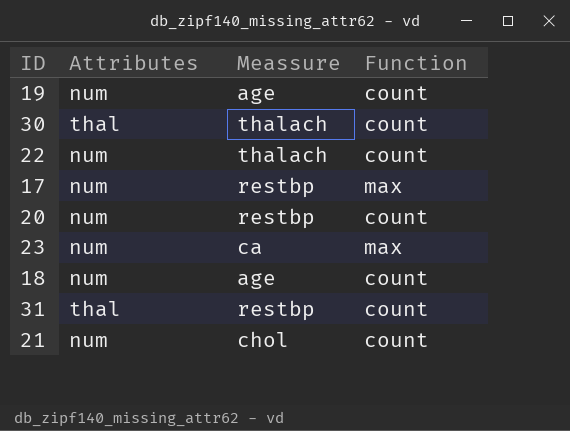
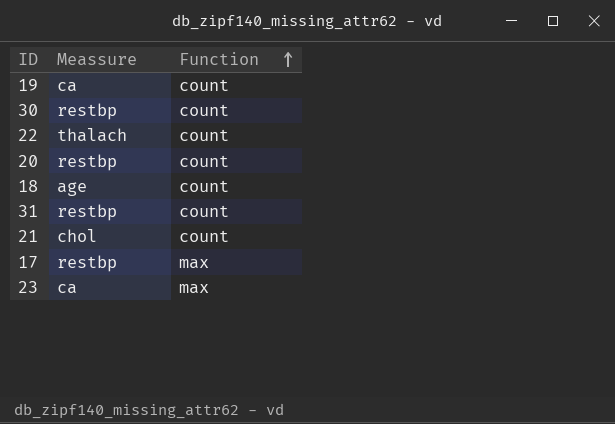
row order: none -> Function ascending
column Attributes | position: 2 -> none
19 | Meassure: age -> ca
30 | Meassure: thalach -> restbp

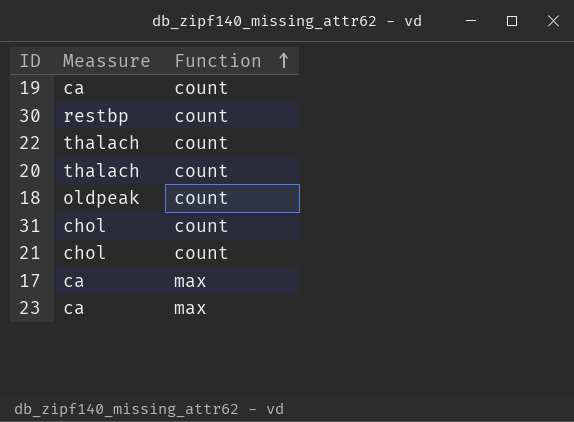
20 | Meassure: restbp -> thalach
18 | Meassure: age -> oldpeak
31 | Meassure: restbp -> chol
17 | Meassure: restbp -> ca

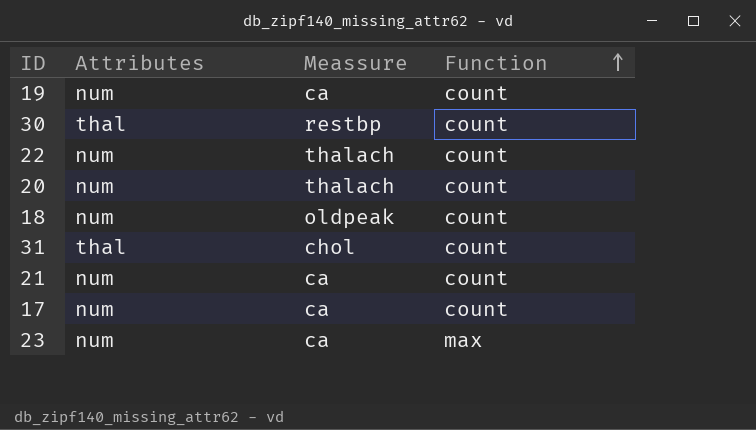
column Attributes | position: none -> 2
21 | Meassure: chol -> ca
17 | Function: max -> count

